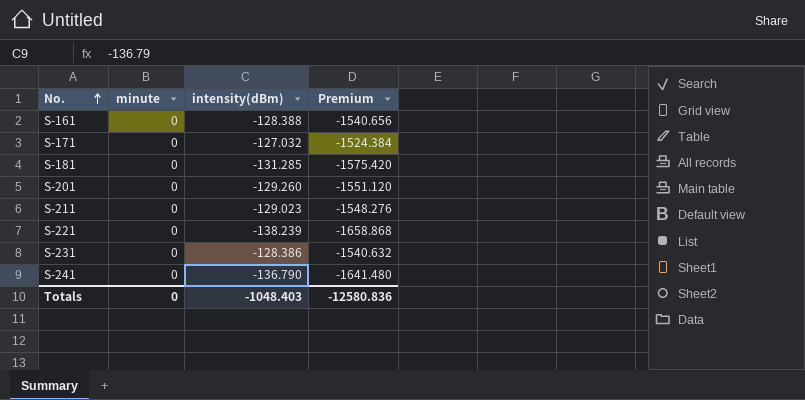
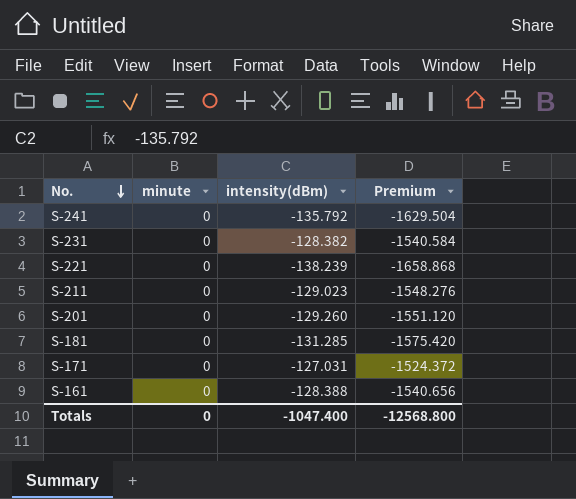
row order: No. ascending -> No. descending
S-241 | intensity(dBm): -136.790 -> -135.792
S-241 | Premium: -1641.480 -> -1629.504
S-231 | intensity(dBm): -128.386 -> -128.382
S-231 | Premium: -1540.632 -> -1540.584
S-171 | intensity(dBm): -127.032 -> -127.031
S-171 | Premium: -1524.384 -> -1524.372
Totals | intensity(dBm): -1048.403 -> -1047.400
Totals | Premium: -12580.836 -> -12568.800

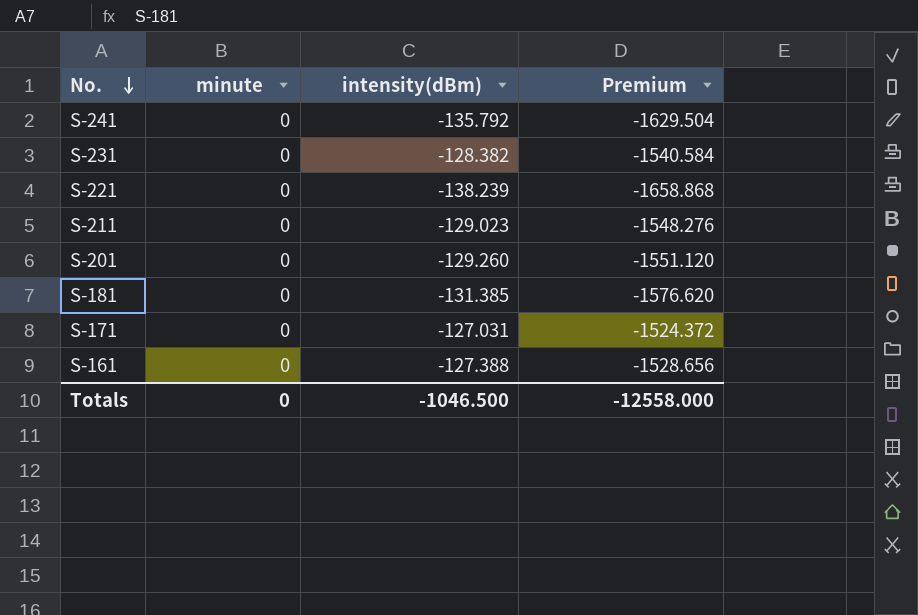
S-181 | intensity(dBm): -131.285 -> -131.385
S-181 | Premium: -1575.420 -> -1576.620
S-161 | intensity(dBm): -128.388 -> -127.388
S-161 | Premium: -1540.656 -> -1528.656
Totals | intensity(dBm): -1047.400 -> -1046.500
Totals | Premium: -12568.800 -> -12558.000

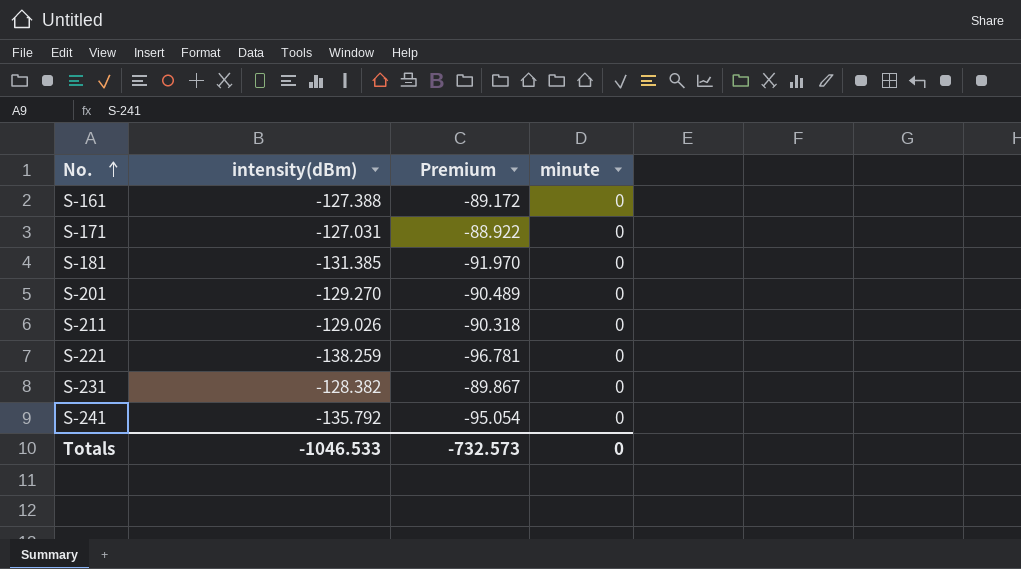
row order: No. descending -> No. ascending
column Premium | formula: [intensity(dBm)] * 12 -> [intensity(dBm)] * 0.7
column minute | position: 2 -> 4
S-201 | intensity(dBm): -129.260 -> -129.270
S-211 | intensity(dBm): -129.023 -> -129.026
S-221 | intensity(dBm): -138.239 -> -138.259
Totals | intensity(dBm): -1046.500 -> -1046.533
Totals | Premium: -12558.000 -> -732.573

